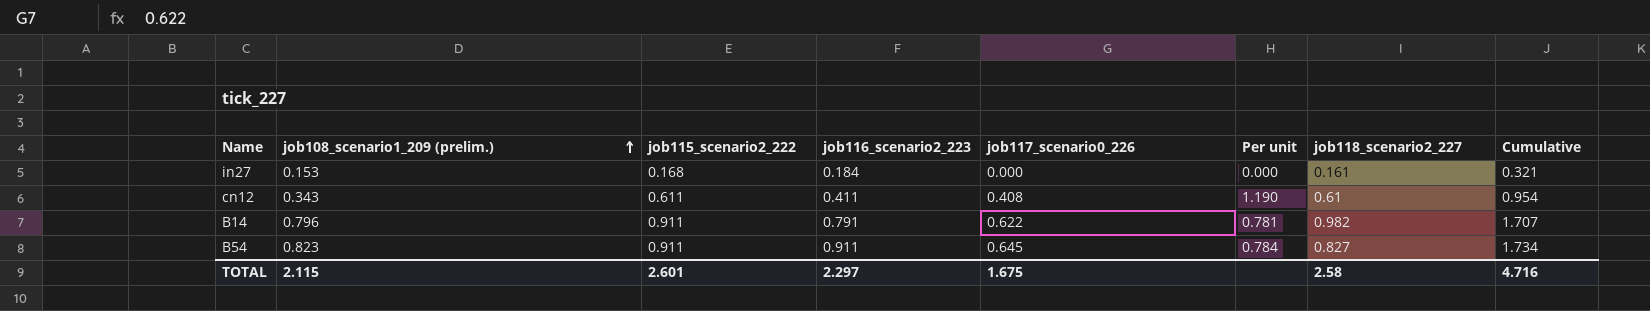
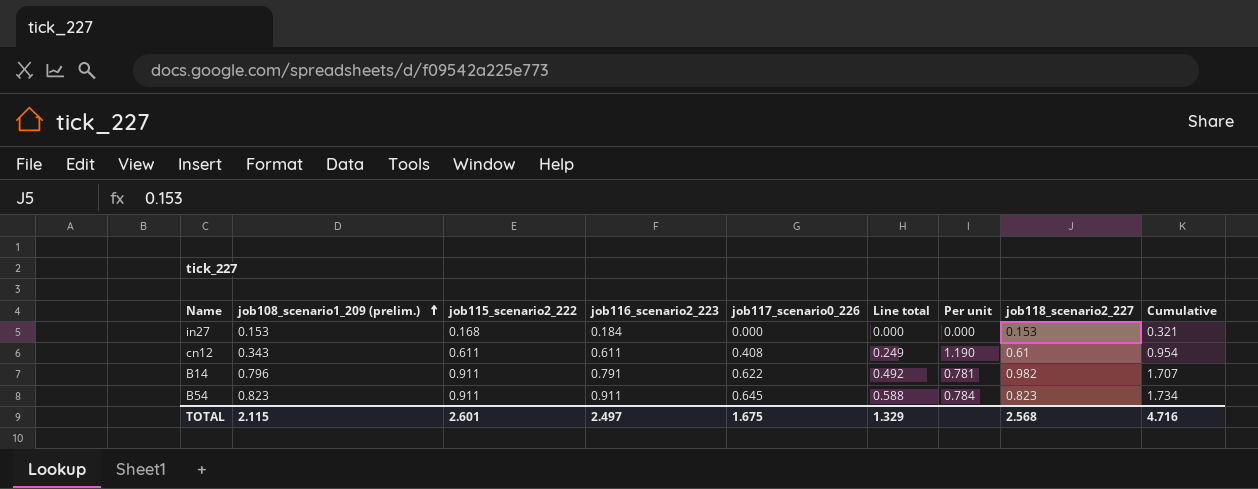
column Line total | formula: none -> [job116_scenario2_223] * [job117_scenario0_226]
in27 | job118_scenario2_227: 0.161 -> 0.153
cn12 | job116_scenario2_223: 0.411 -> 0.611
B54 | job118_scenario2_227: 0.827 -> 0.823
TOTAL | job116_scenario2_223: 2.297 -> 2.497
TOTAL | job118_scenario2_227: 2.58 -> 2.568

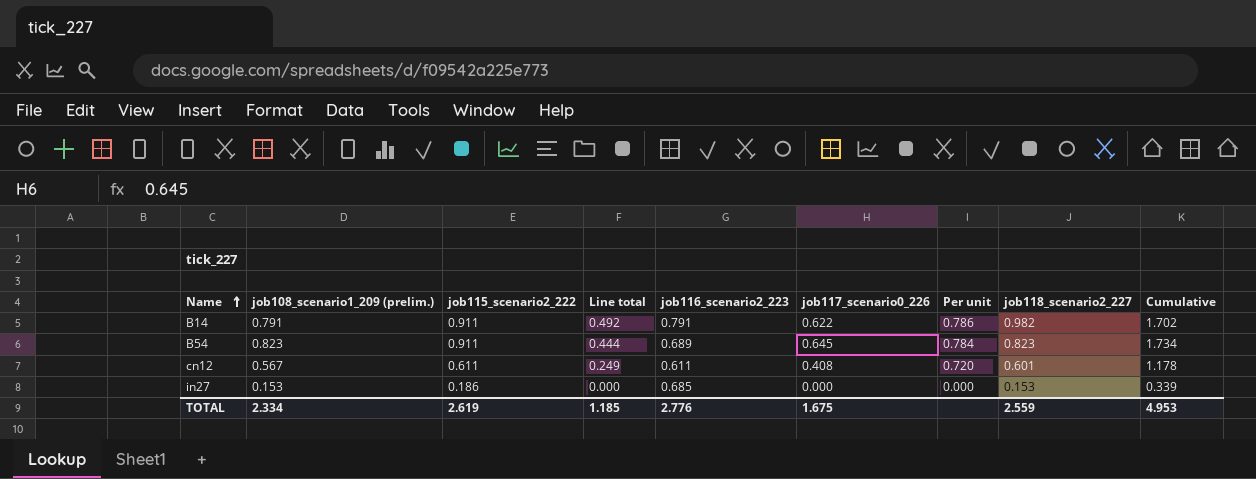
row order: job108_scenario1_209 (prelim.) ascending -> Name ascending
column Line total | position: 6 -> 4
B14 | job108_scenario1_209 (prelim.): 0.796 -> 0.791
B14 | Per unit: 0.781 -> 0.786
B14 | Cumulative: 1.707 -> 1.702
B54 | Line total: 0.588 -> 0.444
B54 | job116_scenario2_223: 0.911 -> 0.689
cn12 | job108_scenario1_209 (prelim.): 0.343 -> 0.567
cn12 | Per unit: 1.190 -> 0.720
cn12 | job118_scenario2_227: 0.61 -> 0.601
cn12 | Cumulative: 0.954 -> 1.178
in27 | job115_scenario2_222: 0.168 -> 0.186
in27 | job116_scenario2_223: 0.184 -> 0.685
in27 | Cumulative: 0.321 -> 0.339
TOTAL | job108_scenario1_209 (prelim.): 2.115 -> 2.334
TOTAL | job115_scenario2_222: 2.601 -> 2.619
TOTAL | Line total: 1.329 -> 1.185
TOTAL | job116_scenario2_223: 2.497 -> 2.776
TOTAL | job118_scenario2_227: 2.568 -> 2.559
TOTAL | Cumulative: 4.716 -> 4.953

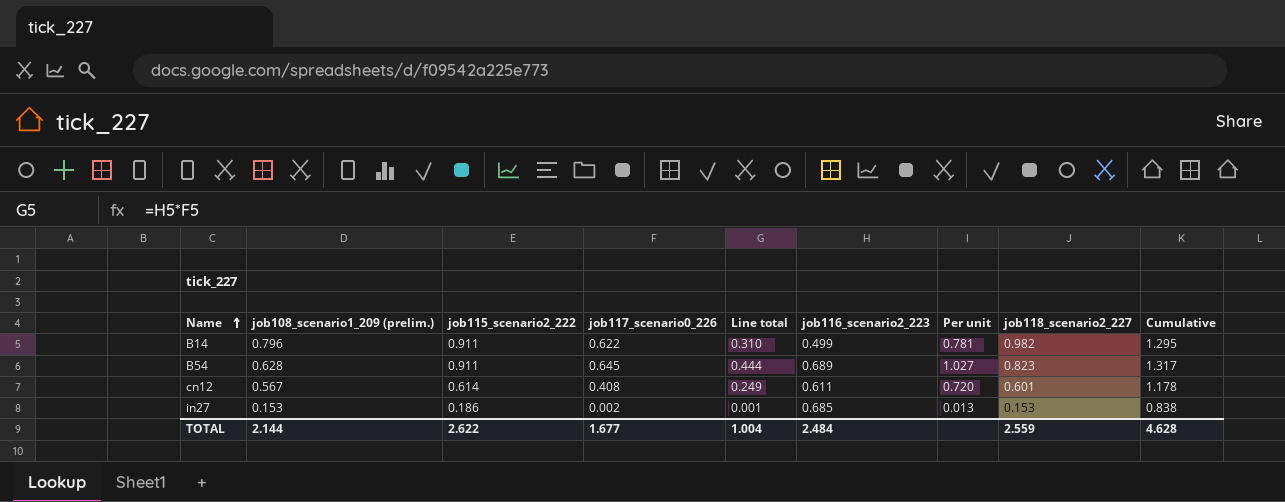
column job117_scenario0_226 | position: 6 -> 4
column Cumulative | formula: [job108_scenario1_209 (prelim.)] + [job115_scenario2_222] -> [job108_scenario1_209 (prelim.)] + [job116_scenario2_223]
B14 | job108_scenario1_209 (prelim.): 0.791 -> 0.796
B14 | Line total: 0.492 -> 0.310
B14 | job116_scenario2_223: 0.791 -> 0.499
B14 | Per unit: 0.786 -> 0.781
B54 | job108_scenario1_209 (prelim.): 0.823 -> 0.628
B54 | Per unit: 0.784 -> 1.027
cn12 | job115_scenario2_222: 0.611 -> 0.614
in27 | job117_scenario0_226: 0.000 -> 0.002
in27 | Line total: 0.000 -> 0.001
in27 | Per unit: 0.000 -> 0.013
TOTAL | job108_scenario1_209 (prelim.): 2.334 -> 2.144
TOTAL | job115_scenario2_222: 2.619 -> 2.622
TOTAL | job117_scenario0_226: 1.675 -> 1.677
TOTAL | Line total: 1.185 -> 1.004
TOTAL | job116_scenario2_223: 2.776 -> 2.484
TOTAL | Cumulative: 4.953 -> 4.628

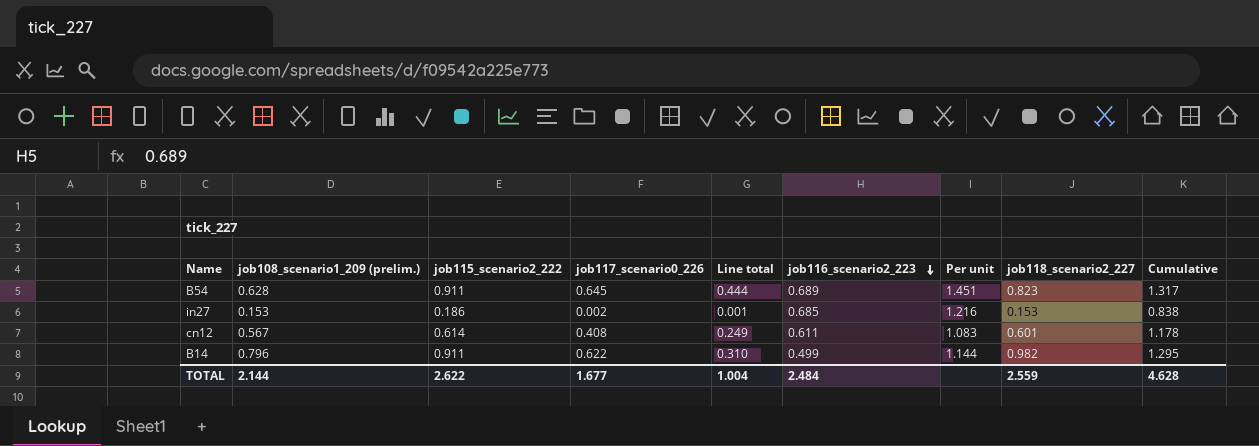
row order: Name ascending -> job116_scenario2_223 descending
column Per unit | formula: [job117_scenario0_226] / [job108_scenario1_209 (prelim.)] -> [job115_scenario2_222] / [job108_scenario1_209 (prelim.)]

